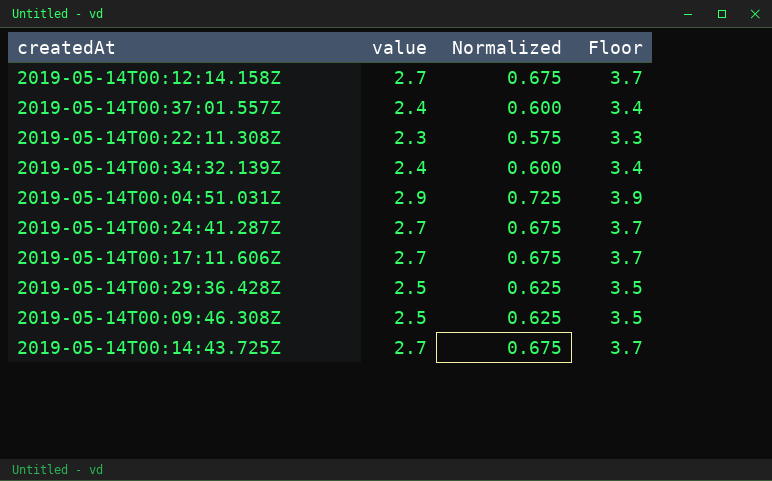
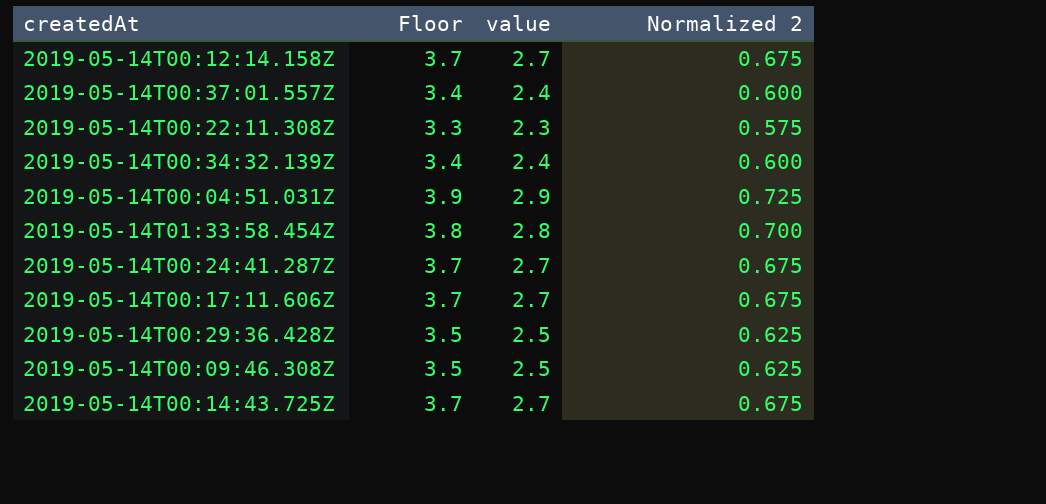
column Floor | position: 4 -> 2
column name: Normalized -> Normalized 2
row 2019-05-14T01:33:58.454Z: none -> 3.8 | 2.8 | 0.700

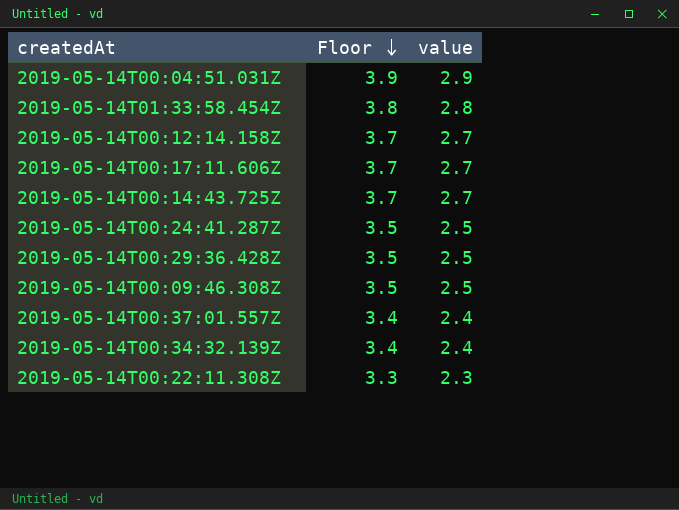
row order: none -> Floor descending
column Normalized 2 | formula: [value] * 0.25 -> none
2019-05-14T00:24:41.287Z | Floor: 3.7 -> 3.5
2019-05-14T00:24:41.287Z | value: 2.7 -> 2.5

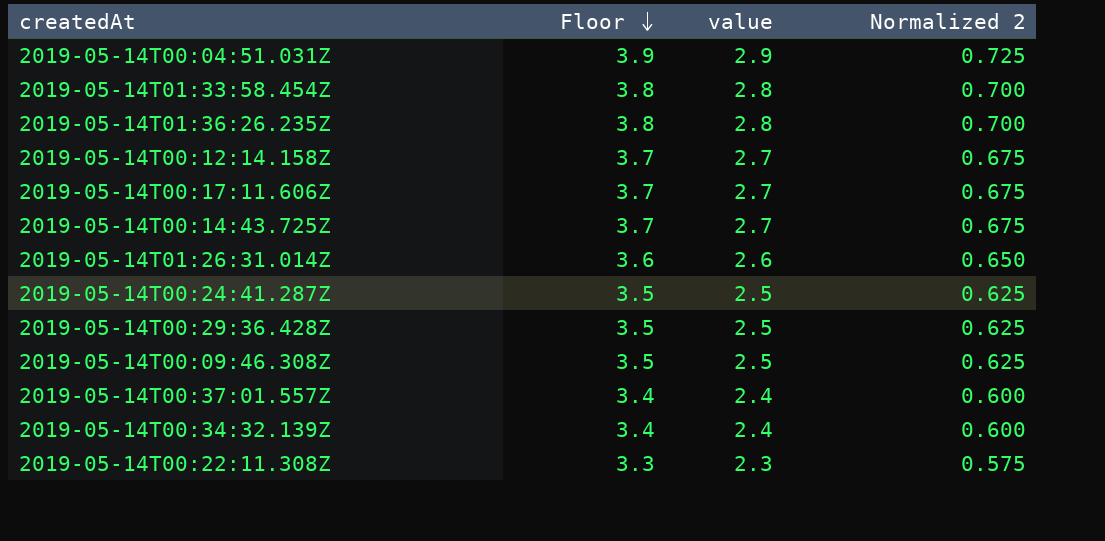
column Normalized 2 | formula: none -> [value] * 0.25
row 2019-05-14T01:36:26.235Z: none -> 3.8 | 2.8 | 0.700
row 2019-05-14T01:26:31.014Z: none -> 3.6 | 2.6 | 0.650

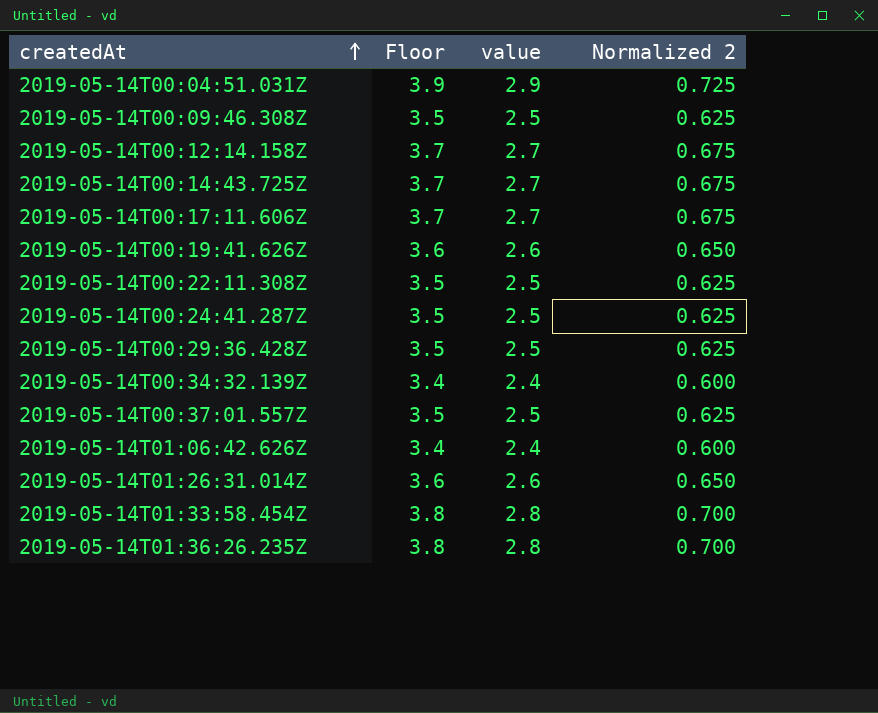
row order: Floor descending -> createdAt ascending
row 2019-05-14T00:19:41.626Z: none -> 3.6 | 2.6 | 0.650
2019-05-14T00:22:11.308Z | Floor: 3.3 -> 3.5
2019-05-14T00:22:11.308Z | value: 2.3 -> 2.5
2019-05-14T00:22:11.308Z | Normalized 2: 0.575 -> 0.625
2019-05-14T00:37:01.557Z | Floor: 3.4 -> 3.5
2019-05-14T00:37:01.557Z | value: 2.4 -> 2.5
2019-05-14T00:37:01.557Z | Normalized 2: 0.600 -> 0.625
row 2019-05-14T01:06:42.626Z: none -> 3.4 | 2.4 | 0.600

